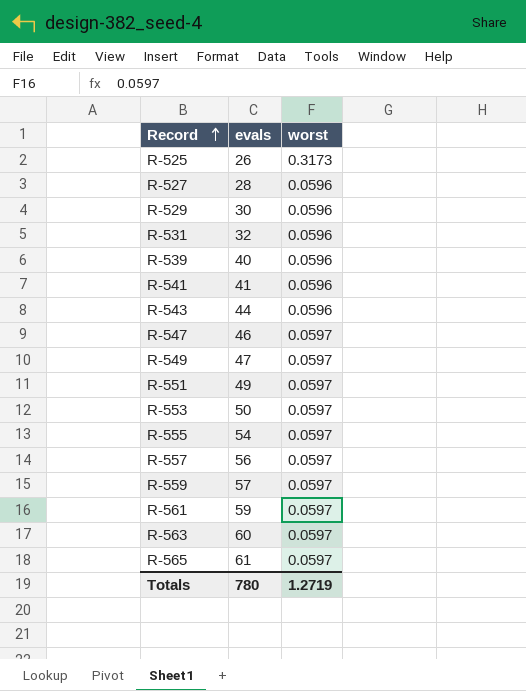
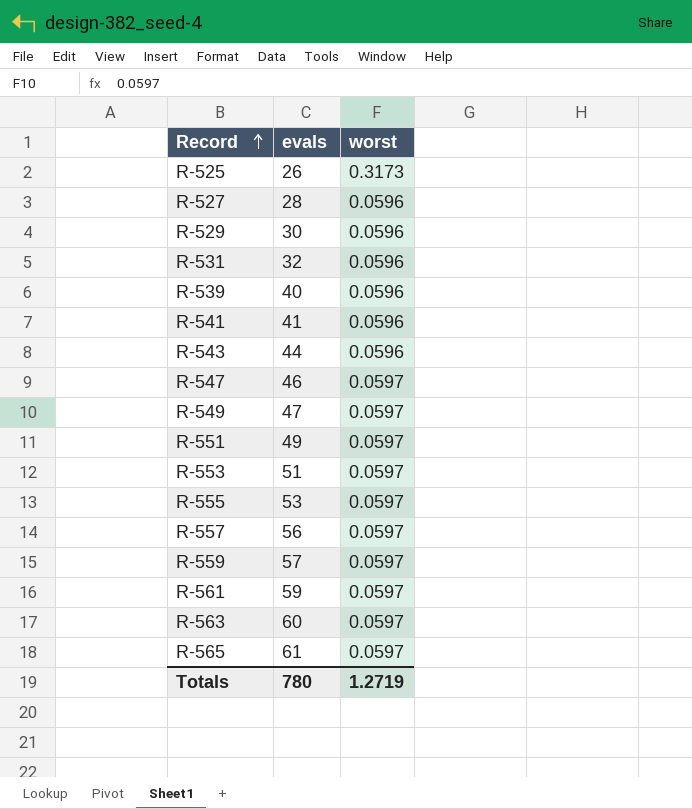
R-553 | evals: 50 -> 51
R-555 | evals: 54 -> 53

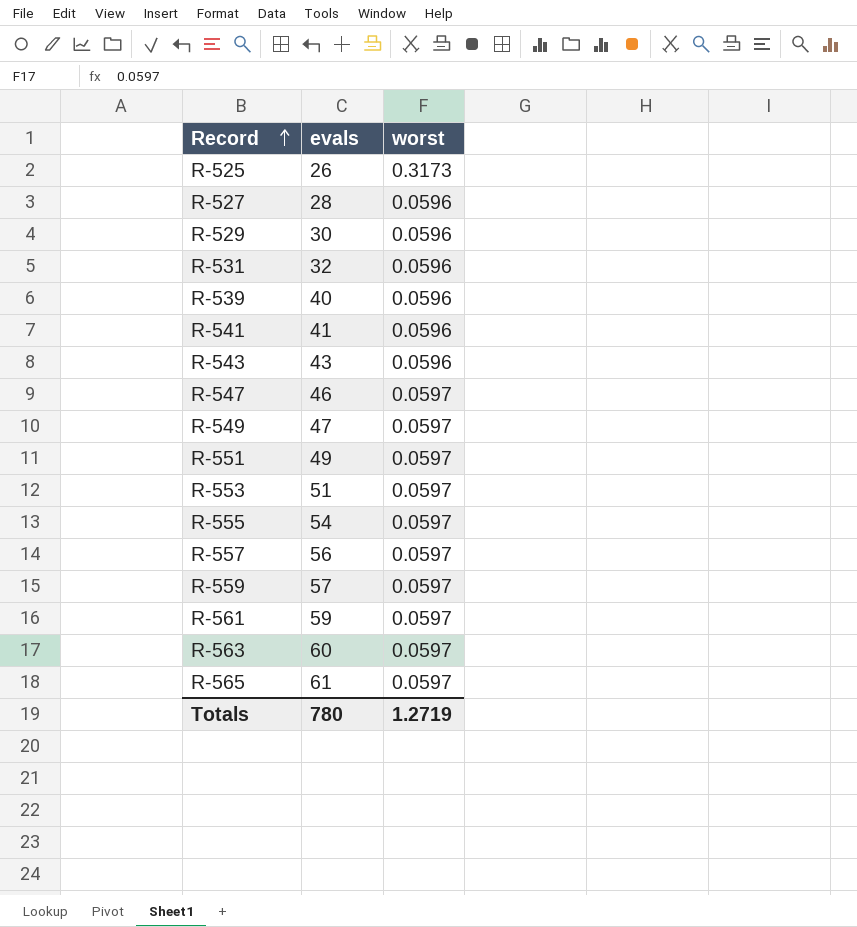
R-543 | evals: 44 -> 43
R-555 | evals: 53 -> 54

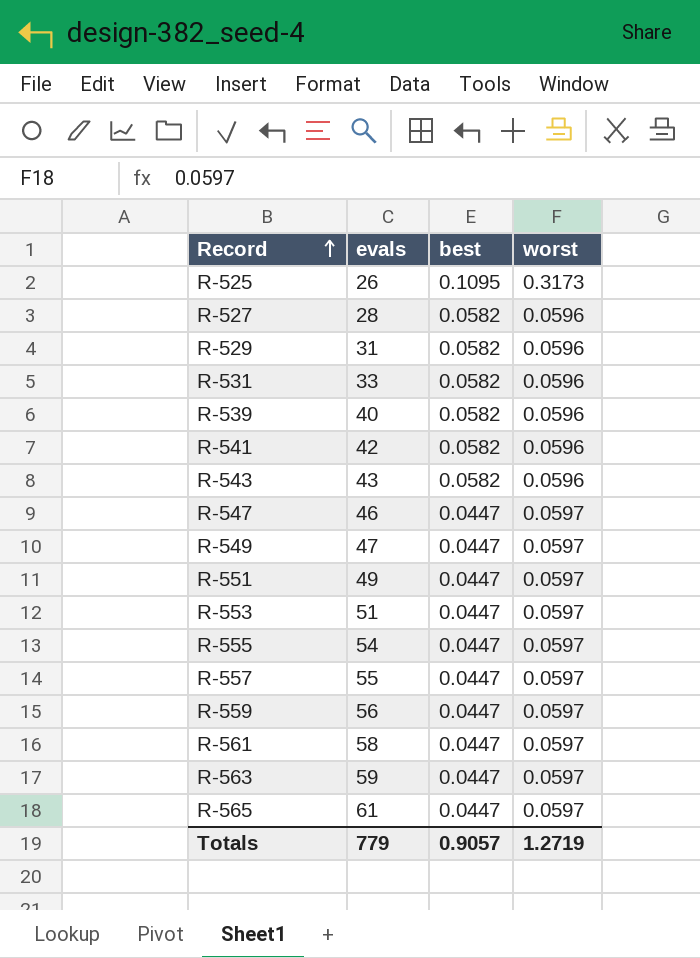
column best | position: none -> 3
R-529 | evals: 30 -> 31
R-531 | evals: 32 -> 33
R-541 | evals: 41 -> 42
R-557 | evals: 56 -> 55
R-559 | evals: 57 -> 56
R-561 | evals: 59 -> 58
R-563 | evals: 60 -> 59
Totals | evals: 780 -> 779

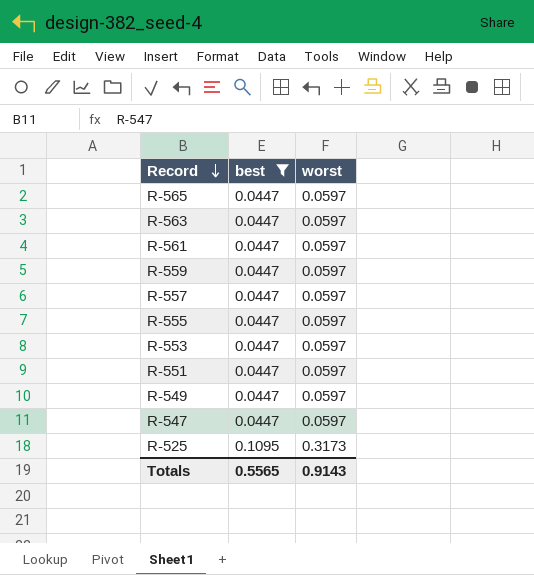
filter: none -> best != 0.0582
row order: Record ascending -> Record descending
column evals | position: 2 -> none
Totals | best: 0.9057 -> 0.5565
Totals | worst: 1.2719 -> 0.9143

